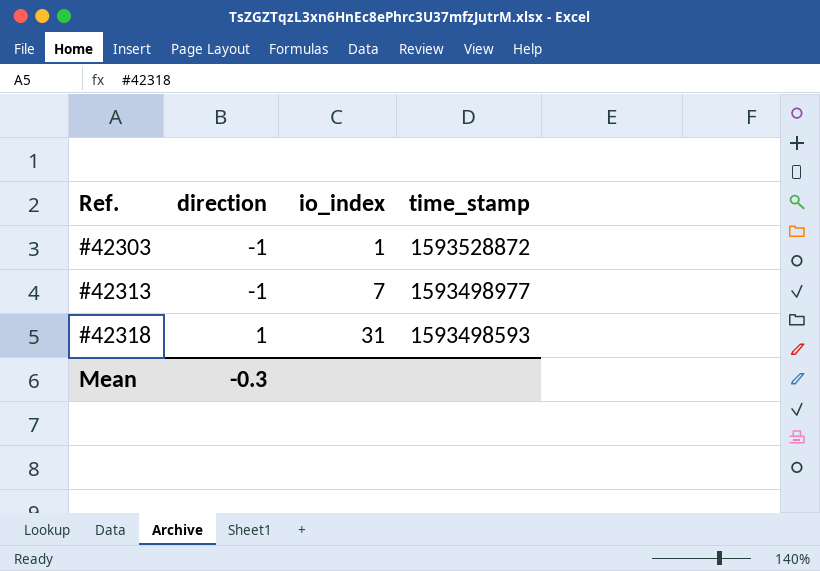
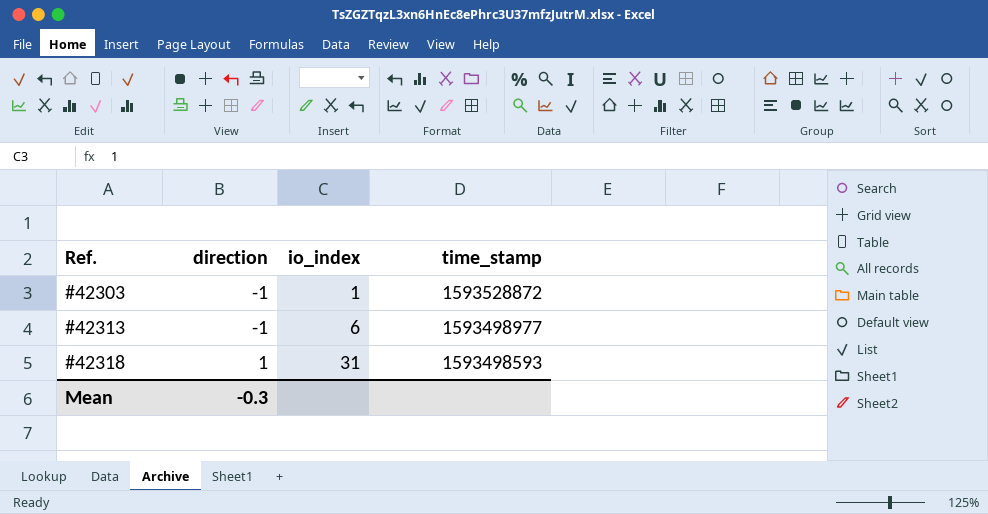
#42313 | io_index: 7 -> 6

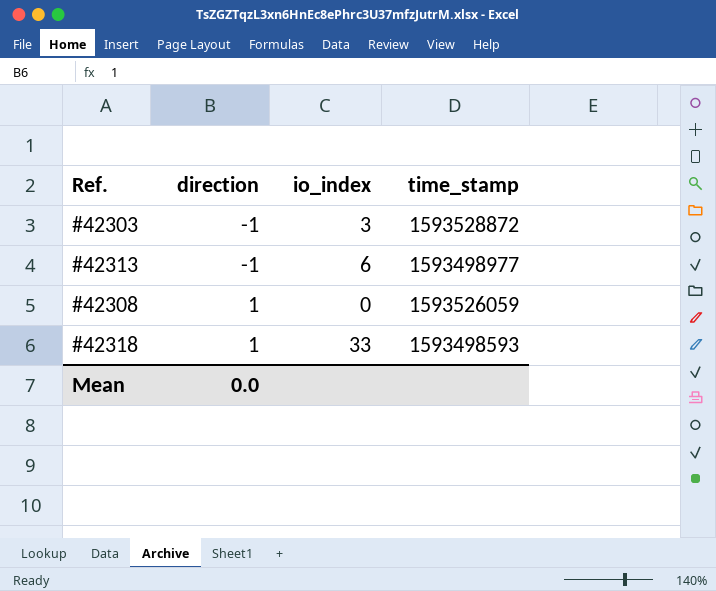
#42303 | io_index: 1 -> 3
row #42308: none -> 1 | 0 | 1593526059
#42318 | io_index: 31 -> 33
Mean | direction: -0.3 -> 0.0

